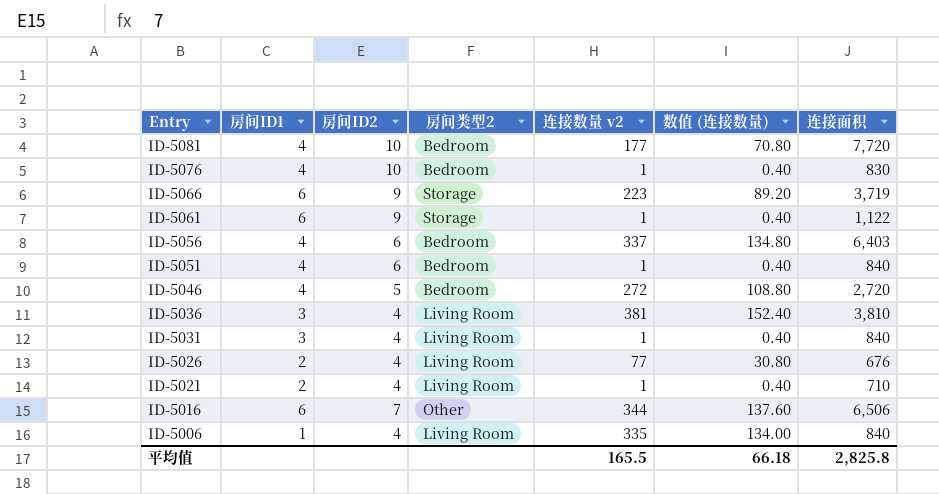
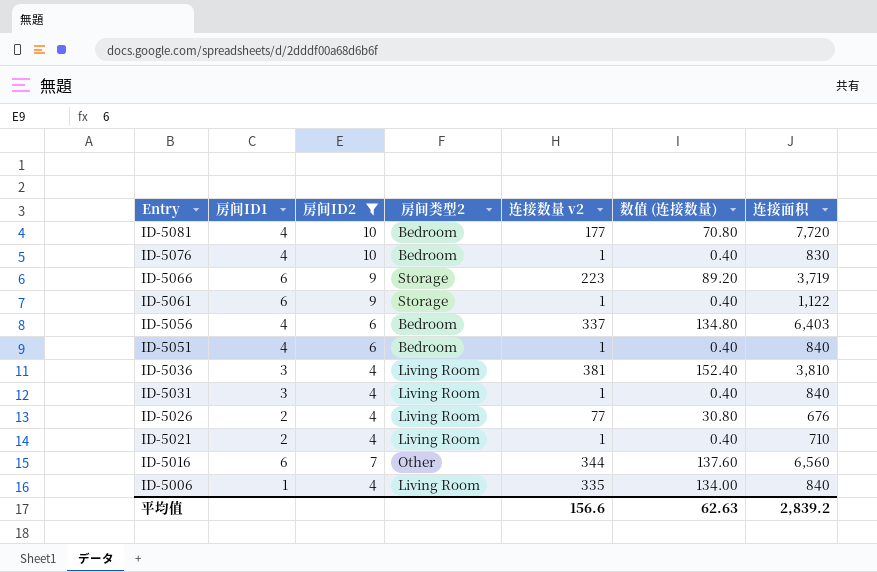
filter: none -> 房间ID2 != 5
ID-5016 | 连接面积: 6,506 -> 6,560
平均值 | 连接数量 v2: 165.5 -> 156.6
平均值 | 数值 (连接数量): 66.18 -> 62.63
平均值 | 连接面积: 2,825.8 -> 2,839.2

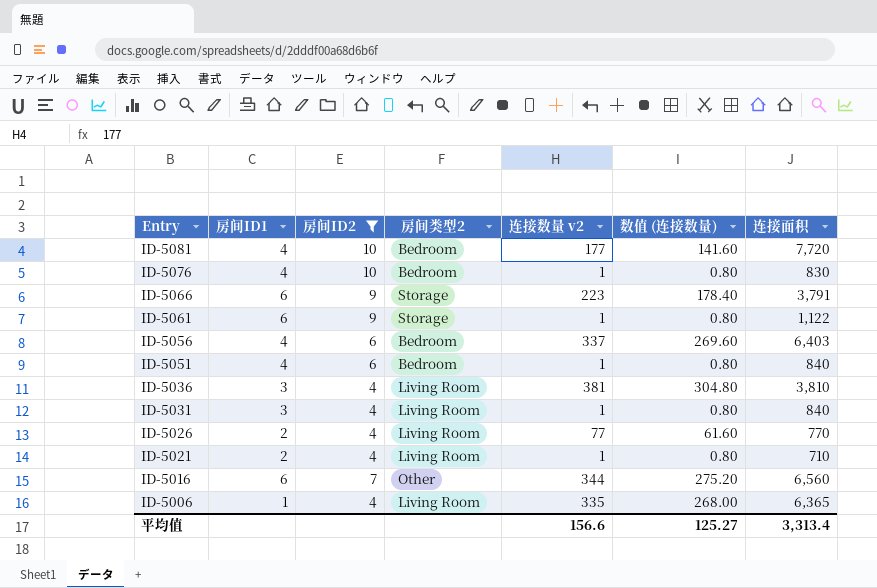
column 数值 (连接数量) | formula: [连接数量 v2] * 0.4 -> [连接数量 v2] * 0.8
ID-5066 | 连接面积: 3,719 -> 3,791
ID-5026 | 连接面积: 676 -> 770
ID-5006 | 连接面积: 840 -> 6,365
平均值 | 数值 (连接数量): 62.63 -> 125.27
平均值 | 连接面积: 2,839.2 -> 3,313.4

